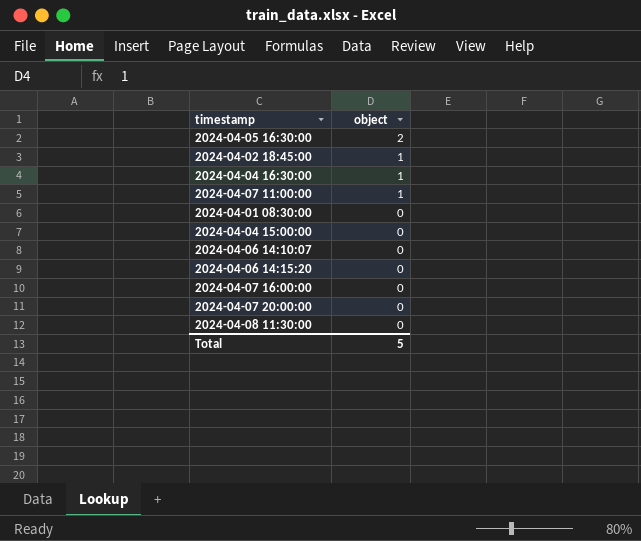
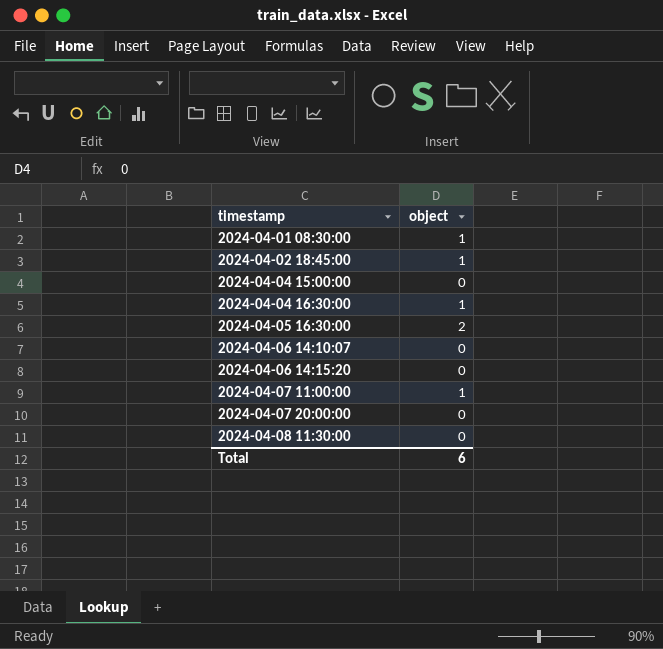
row order: object descending -> timestamp ascending
row 2024-04-07 16:00:00: 0 -> none
2024-04-01 08:30:00 | object: 0 -> 1
Total | object: 5 -> 6

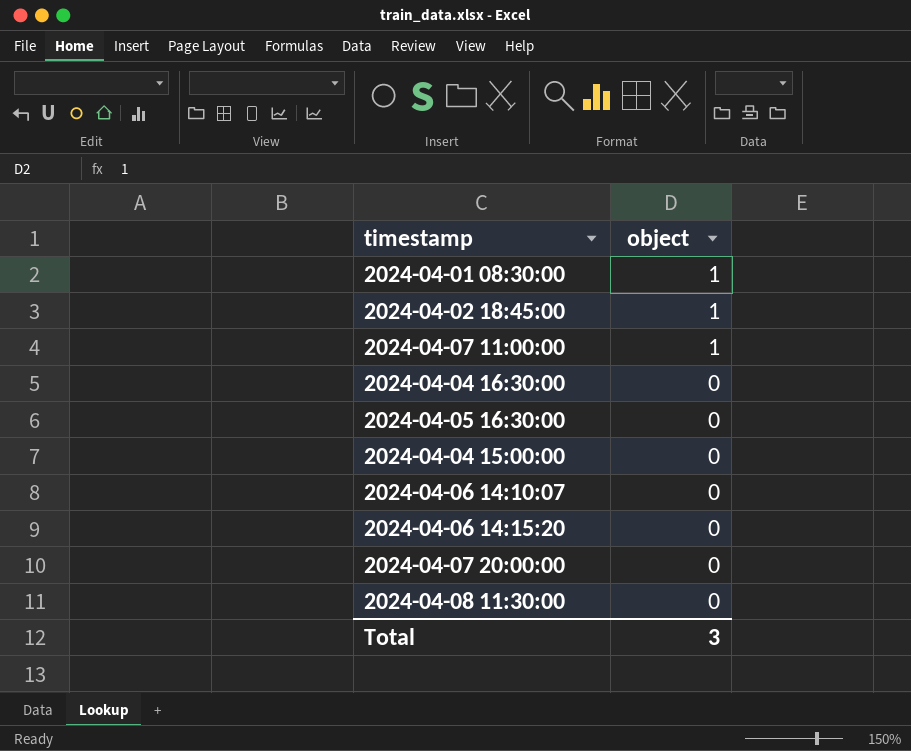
row order: timestamp ascending -> object descending
2024-04-04 16:30:00 | object: 1 -> 0
2024-04-05 16:30:00 | object: 2 -> 0
Total | object: 6 -> 3

